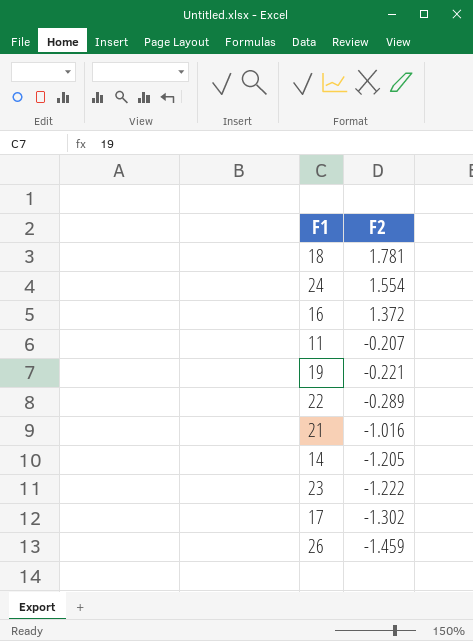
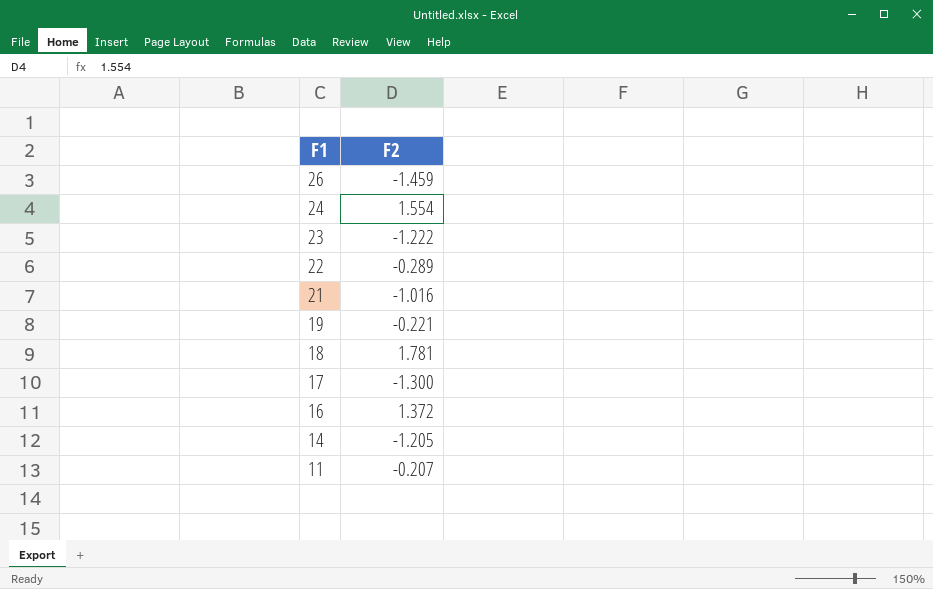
row order: F2 descending -> F1 descending
17 | F2: -1.302 -> -1.300

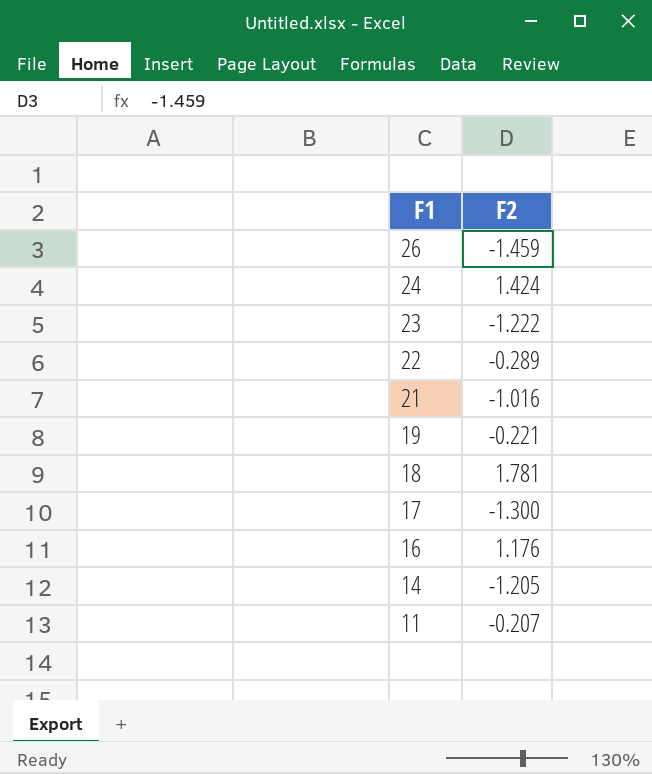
24 | F2: 1.554 -> 1.424
16 | F2: 1.372 -> 1.176

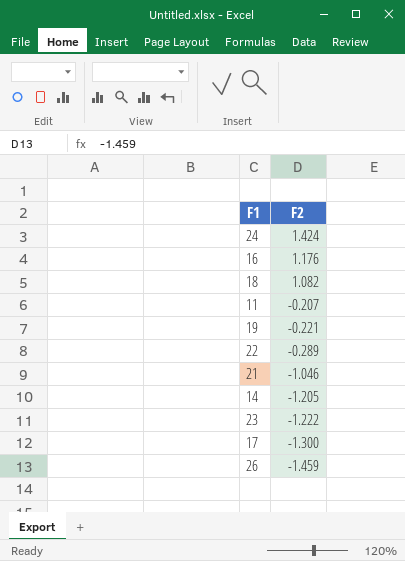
row order: F1 descending -> F2 descending
18 | F2: 1.781 -> 1.082
21 | F2: -1.016 -> -1.046

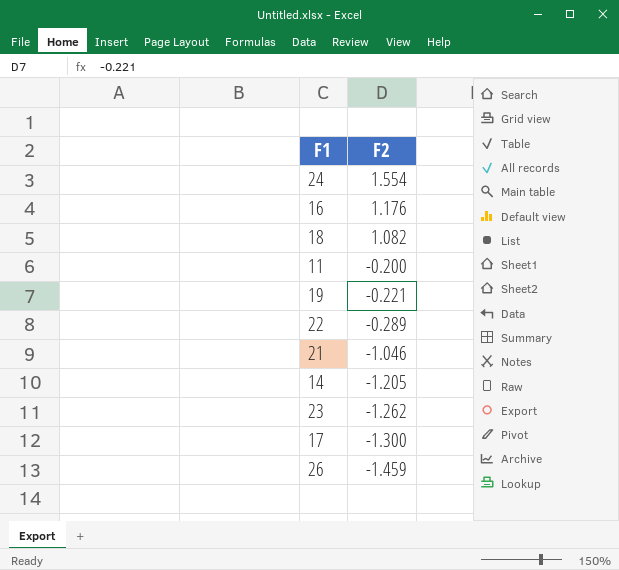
24 | F2: 1.424 -> 1.554
11 | F2: -0.207 -> -0.200
23 | F2: -1.222 -> -1.262

